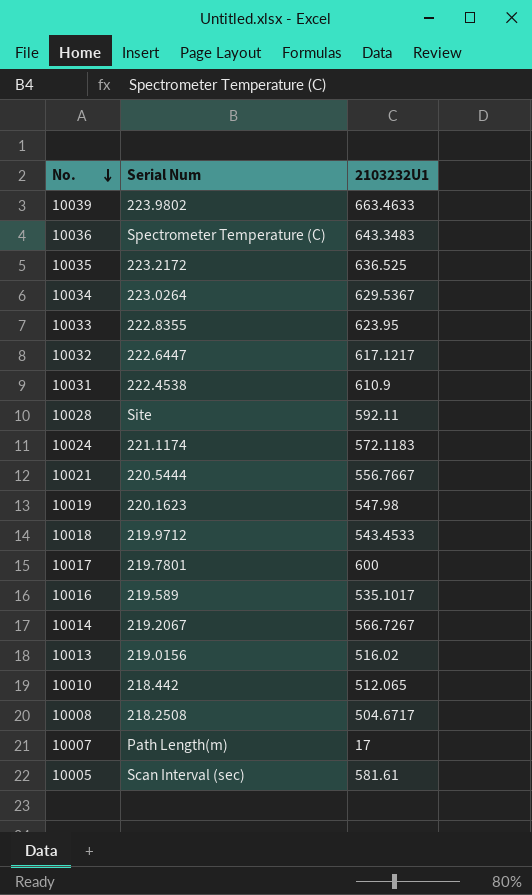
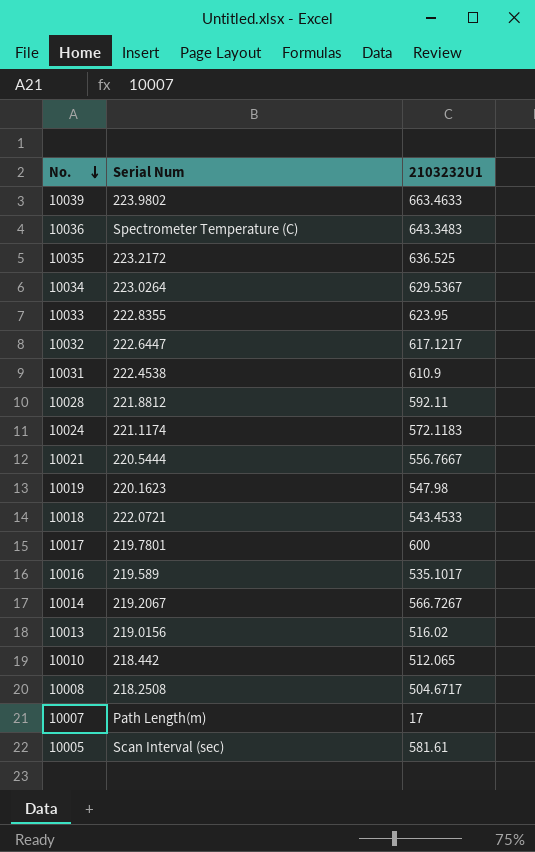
10028 | Serial Num: Site -> 221.8812
10018 | Serial Num: 219.9712 -> 222.0721

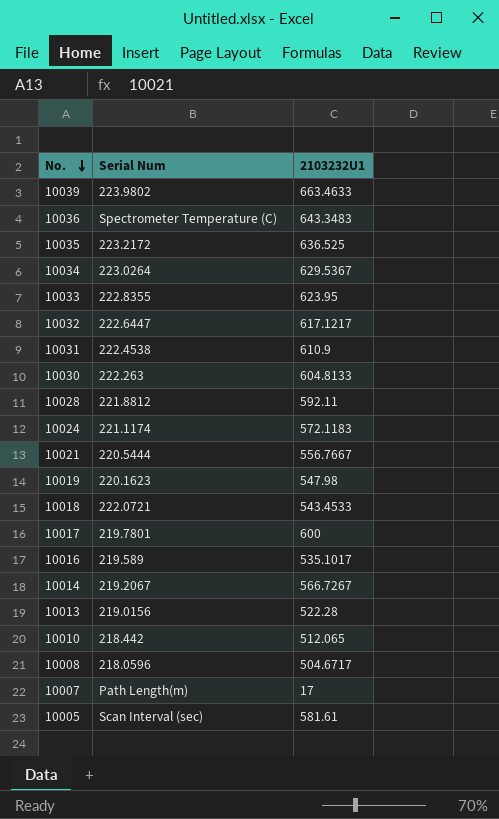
row 10030: none -> 222.263 | 604.8133
10013 | 2103232U1: 516.02 -> 522.28
10008 | Serial Num: 218.2508 -> 218.0596

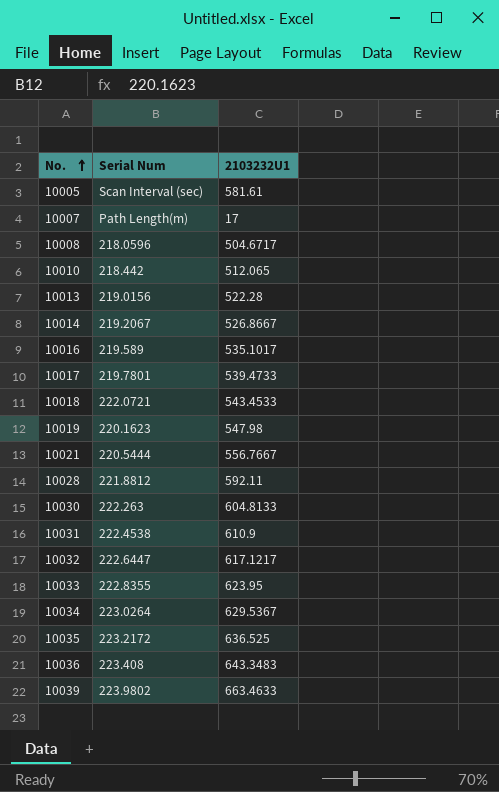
row order: No. descending -> No. ascending
row 10024: 221.1174 | 572.1183 -> none
10014 | 2103232U1: 566.7267 -> 526.8667
10017 | 2103232U1: 600 -> 539.4733
10036 | Serial Num: Spectrometer Temperature (C) -> 223.408

